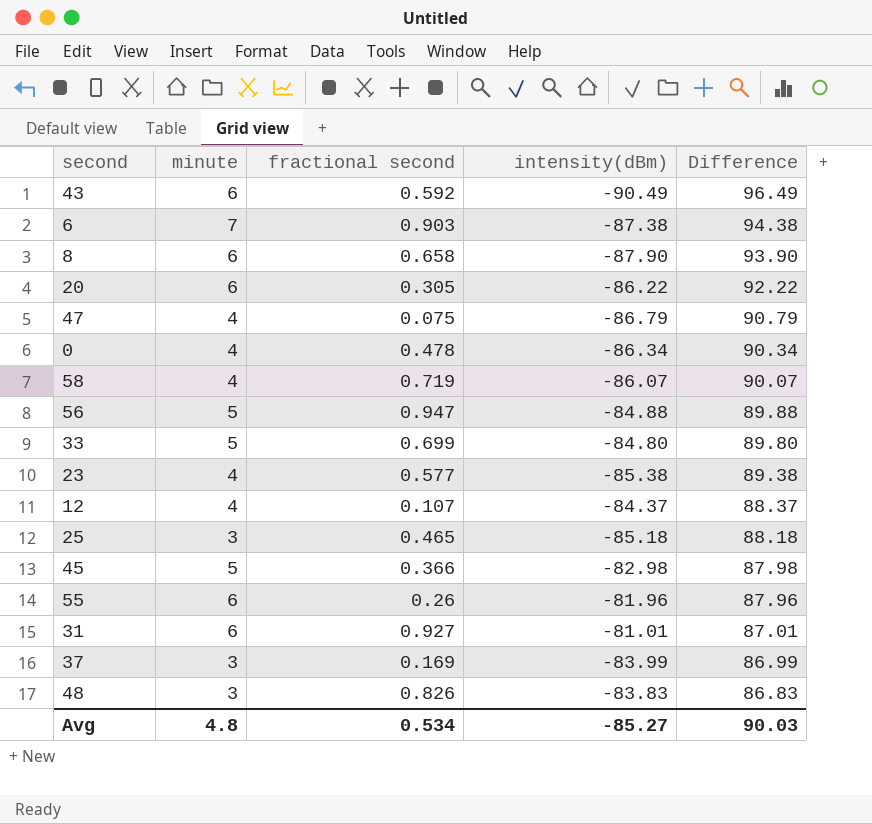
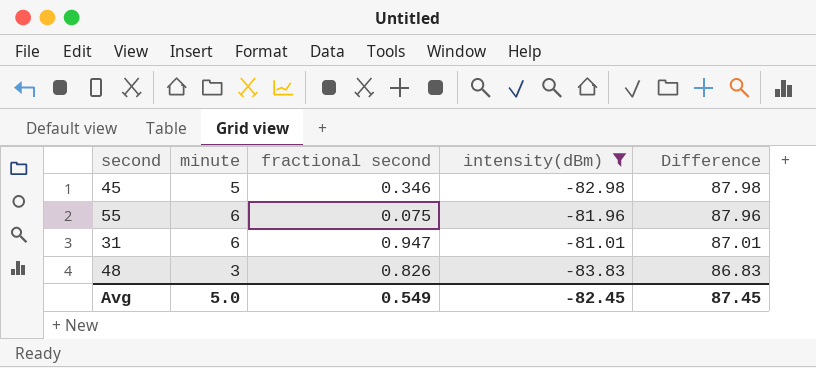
filter: none -> intensity(dBm) >= -83.83
45 | fractional second: 0.366 -> 0.346
55 | fractional second: 0.26 -> 0.075
31 | fractional second: 0.927 -> 0.947
Avg | minute: 4.8 -> 5.0
Avg | fractional second: 0.534 -> 0.549
Avg | intensity(dBm): -85.27 -> -82.45
Avg | Difference: 90.03 -> 87.45

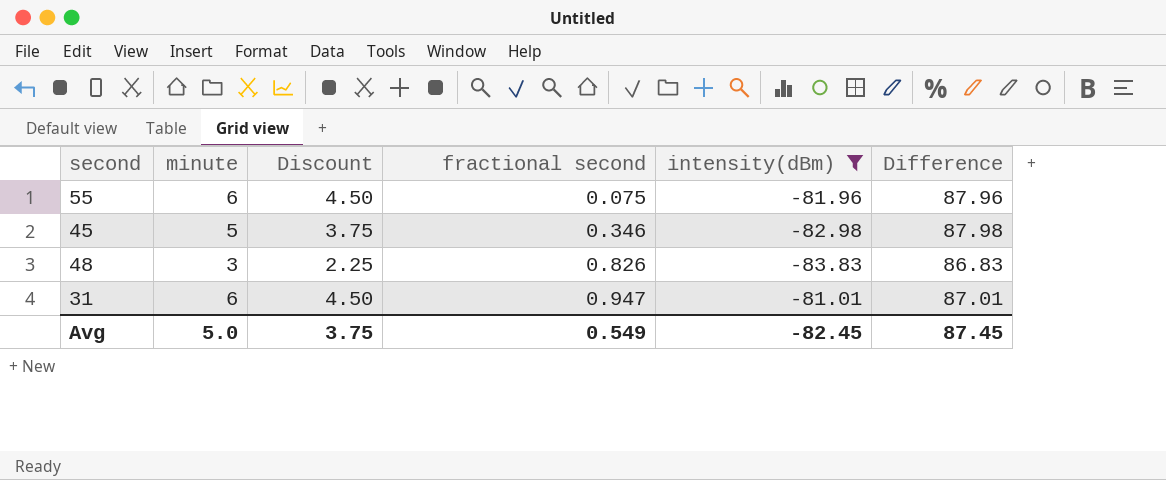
row order: Difference descending -> fractional second ascending
column Discount | formula: none -> [minute] * 0.75

